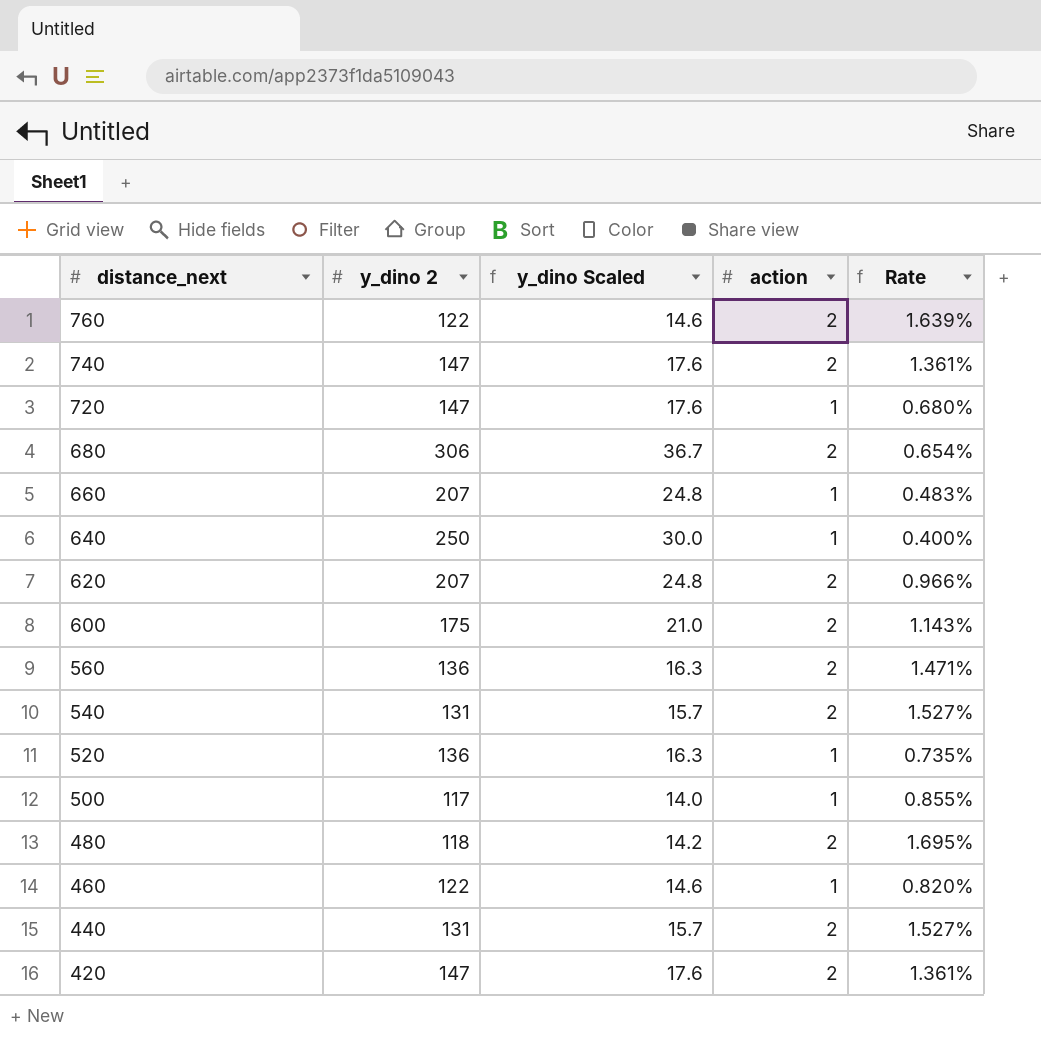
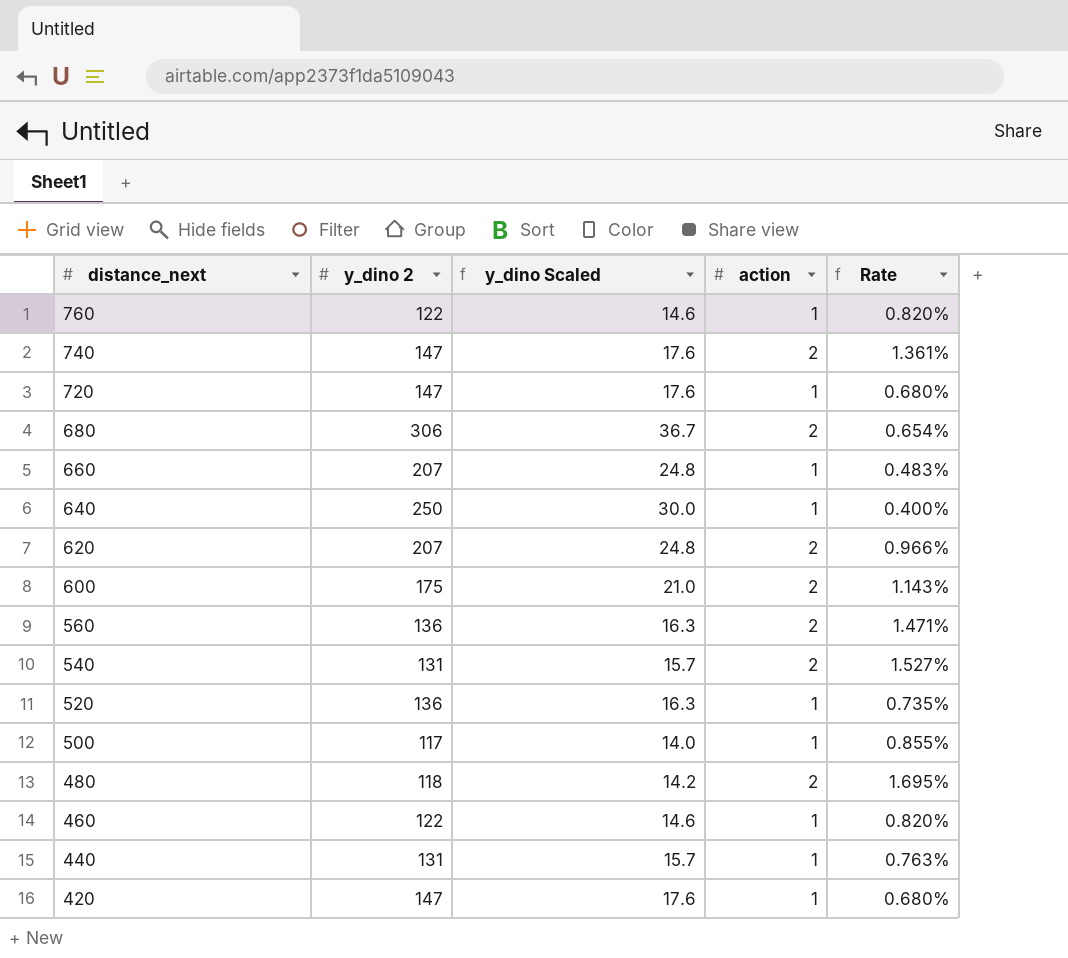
760 | action: 2 -> 1
760 | Rate: 1.639% -> 0.820%
440 | action: 2 -> 1
440 | Rate: 1.527% -> 0.763%
420 | action: 2 -> 1
420 | Rate: 1.361% -> 0.680%

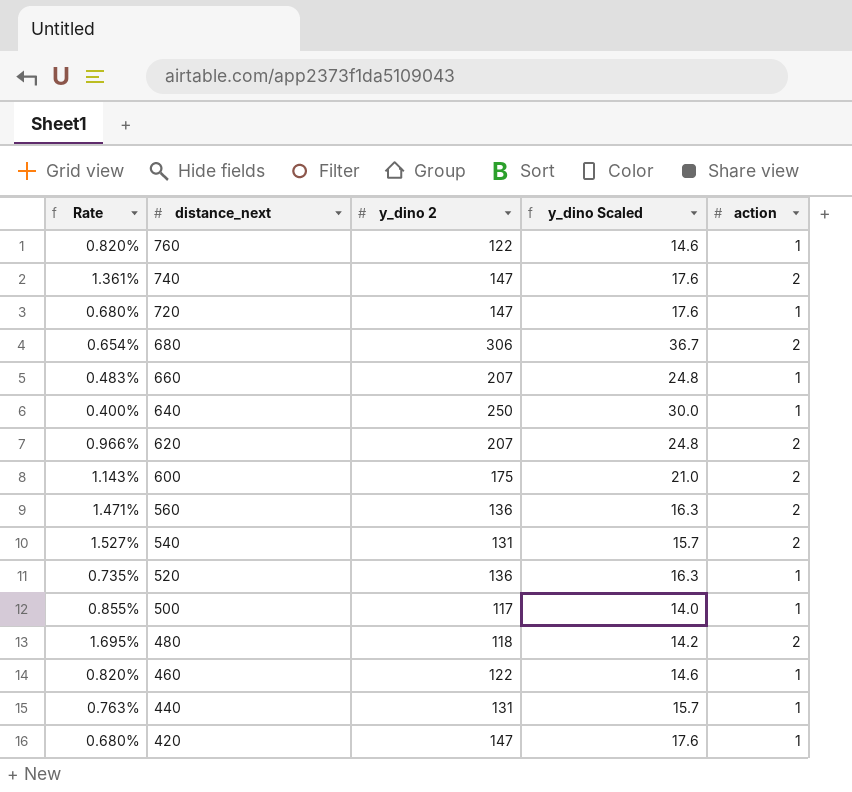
column Rate | position: 5 -> 1

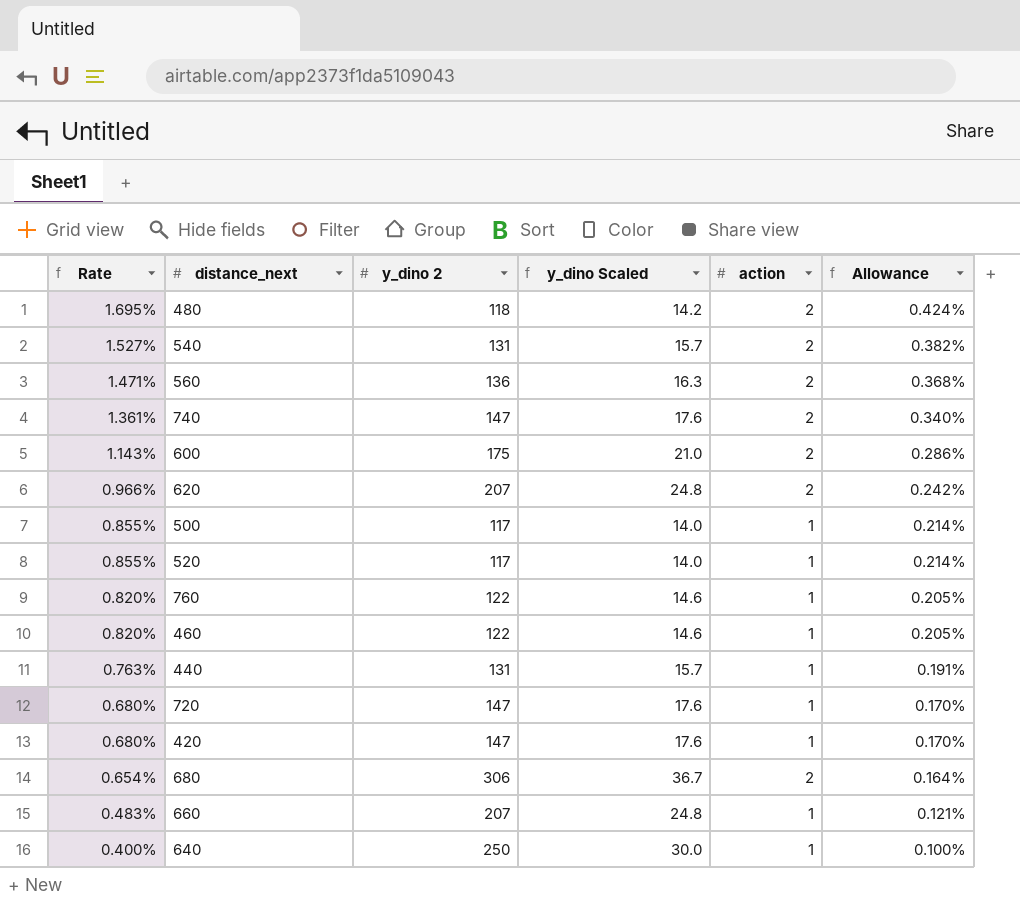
row order: distance_next descending -> Rate descending
column Allowance | formula: none -> [Rate] * 0.25
520 | Rate: 0.735% -> 0.855%
520 | y_dino 2: 136 -> 117
520 | y_dino Scaled: 16.3 -> 14.0

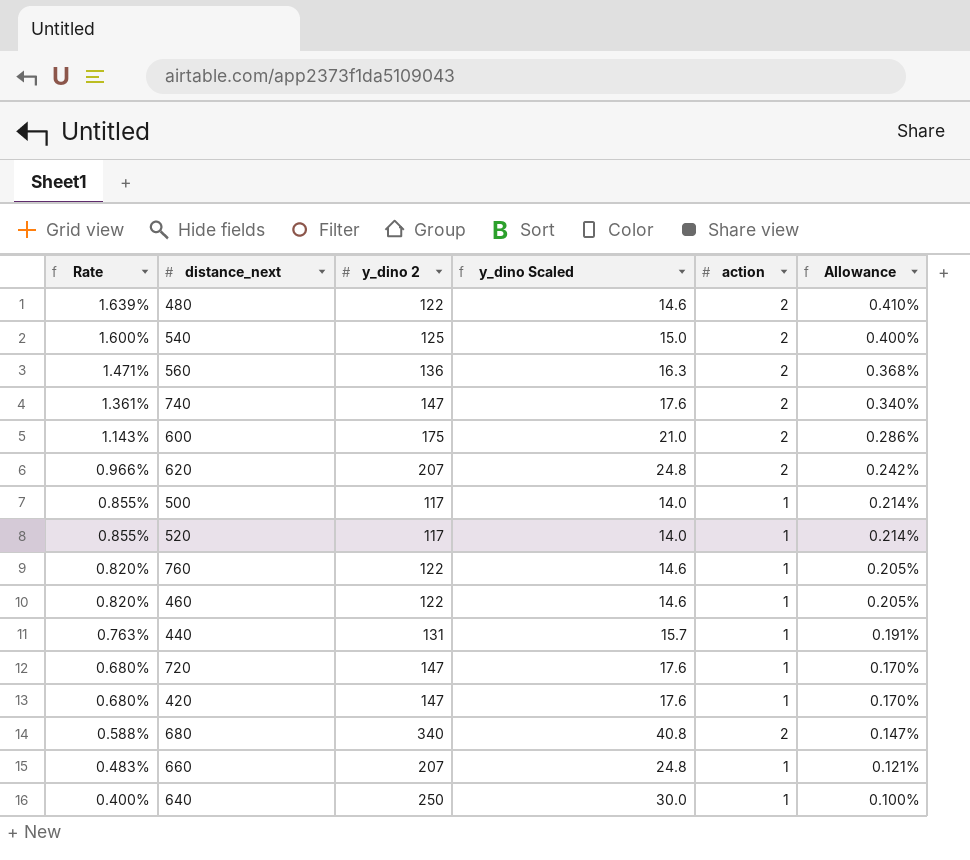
480 | Rate: 1.695% -> 1.639%
480 | y_dino 2: 118 -> 122
480 | y_dino Scaled: 14.2 -> 14.6
480 | Allowance: 0.424% -> 0.410%
540 | Rate: 1.527% -> 1.600%
540 | y_dino 2: 131 -> 125
540 | y_dino Scaled: 15.7 -> 15.0
540 | Allowance: 0.382% -> 0.400%
680 | Rate: 0.654% -> 0.588%
680 | y_dino 2: 306 -> 340
680 | y_dino Scaled: 36.7 -> 40.8
680 | Allowance: 0.164% -> 0.147%

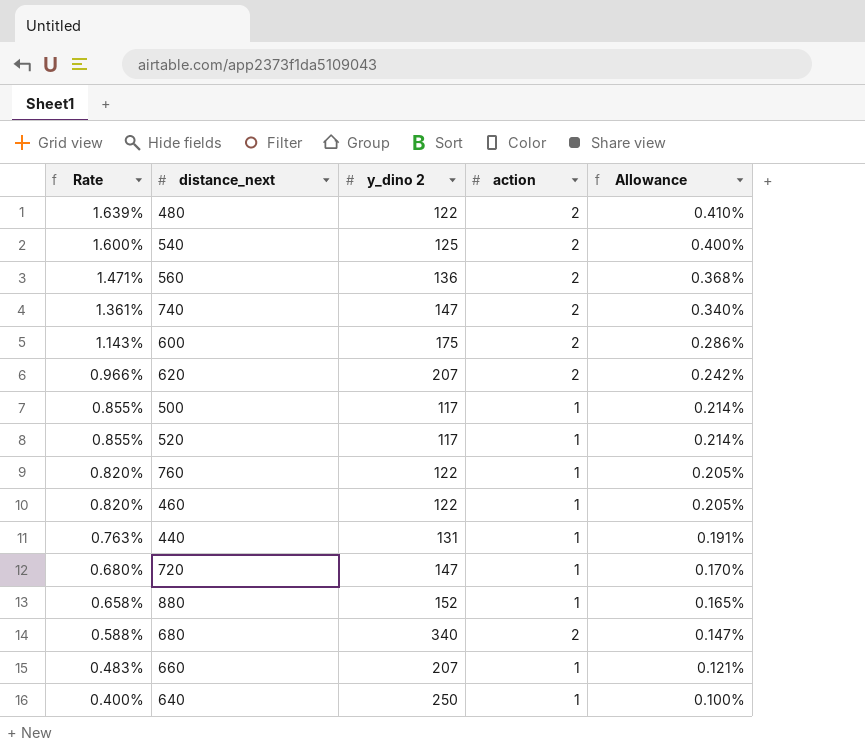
column y_dino Scaled | formula: [y_dino 2] * 0.12 -> none
row 420: 0.680% | 147 | 17.6 | 1 | 0.170% -> none
row 880: none -> 0.658% | 152 | 1 | 0.165%

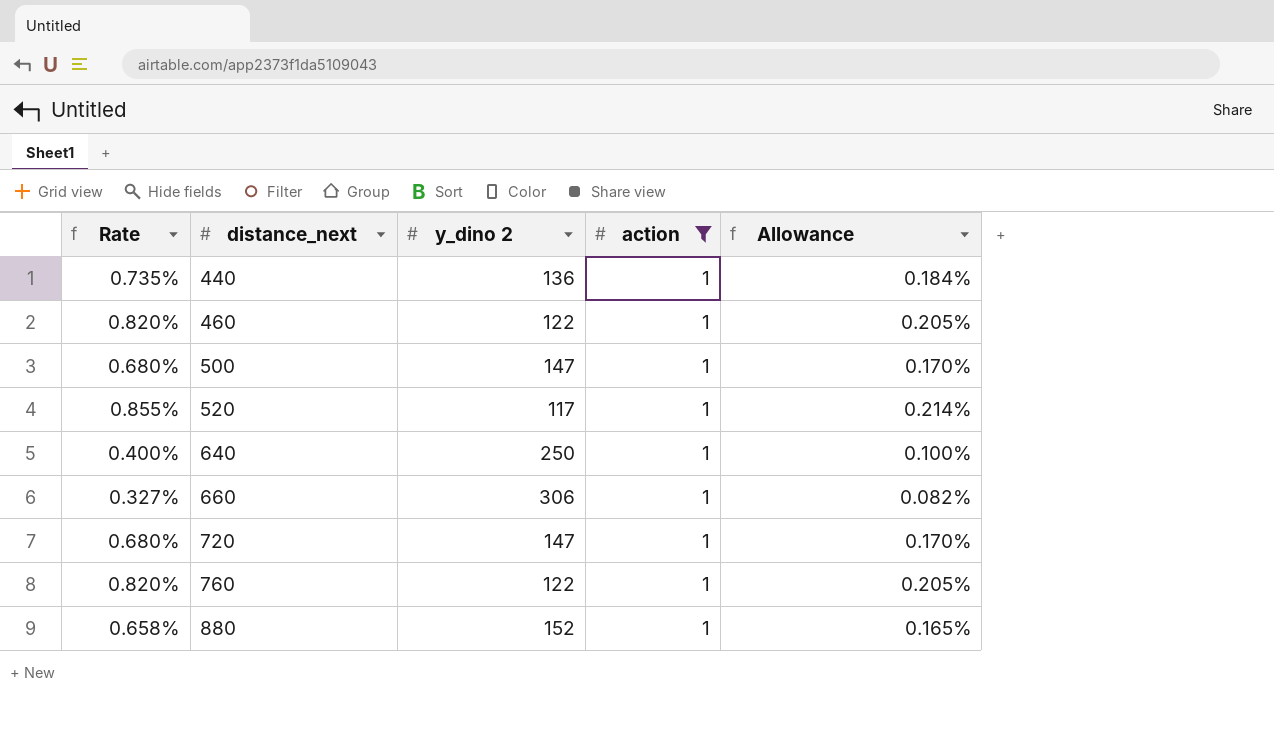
filter: none -> action = 1
row order: Rate descending -> distance_next ascending
440 | Rate: 0.763% -> 0.735%
440 | y_dino 2: 131 -> 136
440 | Allowance: 0.191% -> 0.184%
500 | Rate: 0.855% -> 0.680%
500 | y_dino 2: 117 -> 147
500 | Allowance: 0.214% -> 0.170%
660 | Rate: 0.483% -> 0.327%
660 | y_dino 2: 207 -> 306
660 | Allowance: 0.121% -> 0.082%

